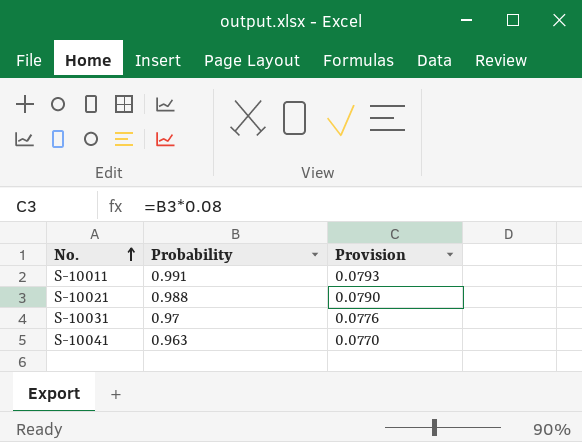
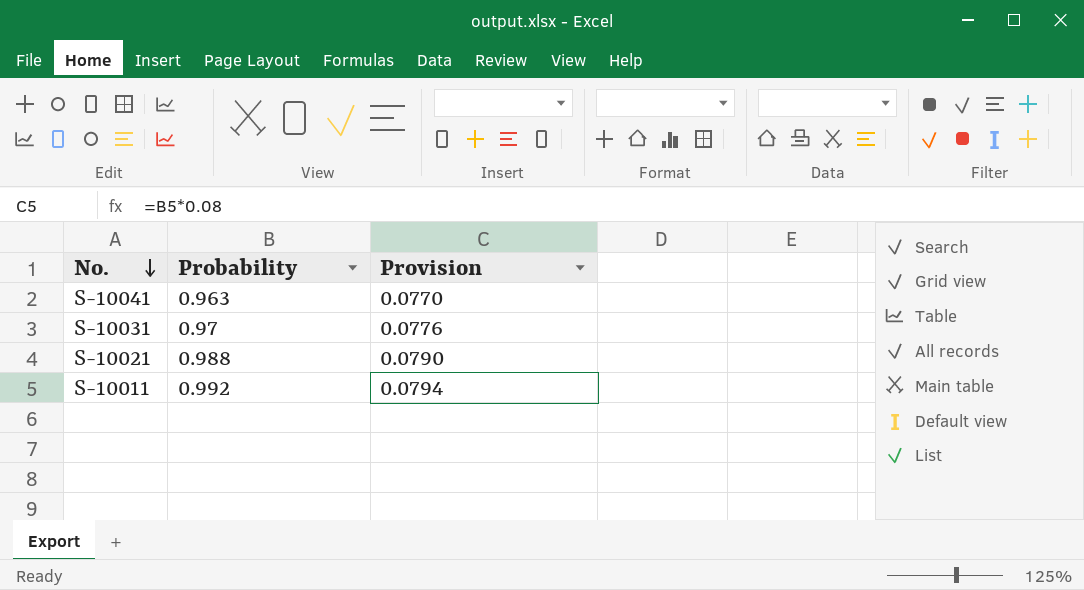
row order: No. ascending -> No. descending
S-10011 | Probability: 0.991 -> 0.992
S-10011 | Provision: 0.0793 -> 0.0794

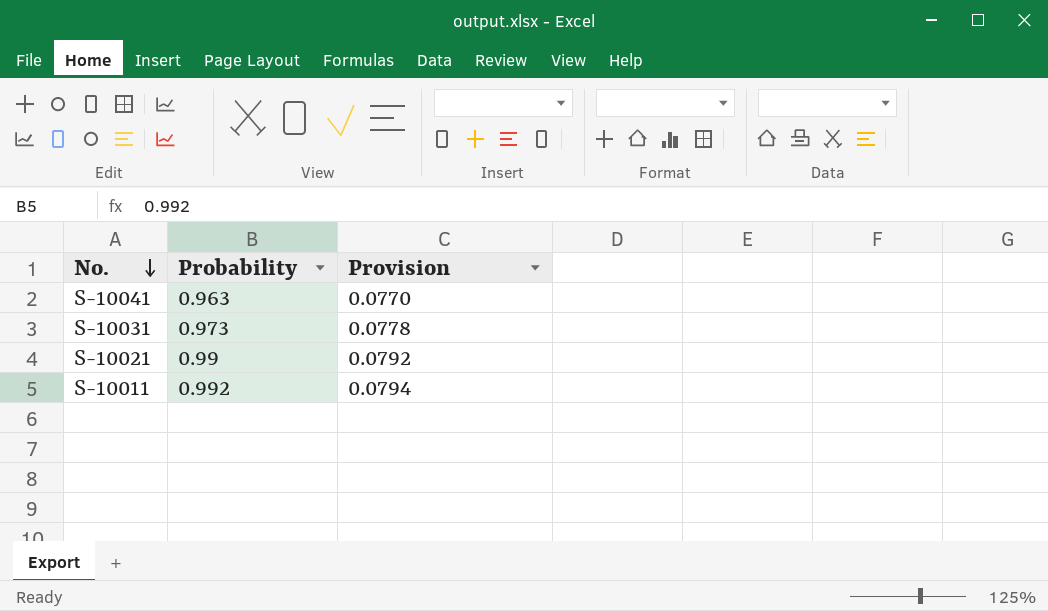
S-10031 | Probability: 0.97 -> 0.973
S-10031 | Provision: 0.0776 -> 0.0778
S-10021 | Probability: 0.988 -> 0.99
S-10021 | Provision: 0.0790 -> 0.0792

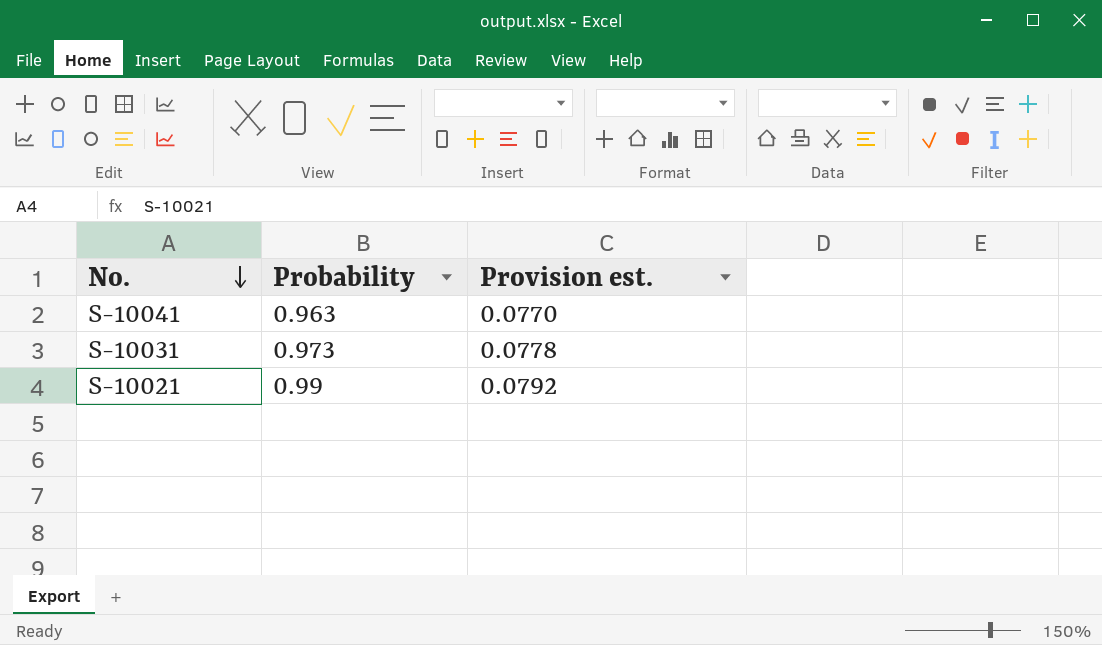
column name: Provision -> Provision est.
row S-10011: 0.992 | 0.0794 -> none

